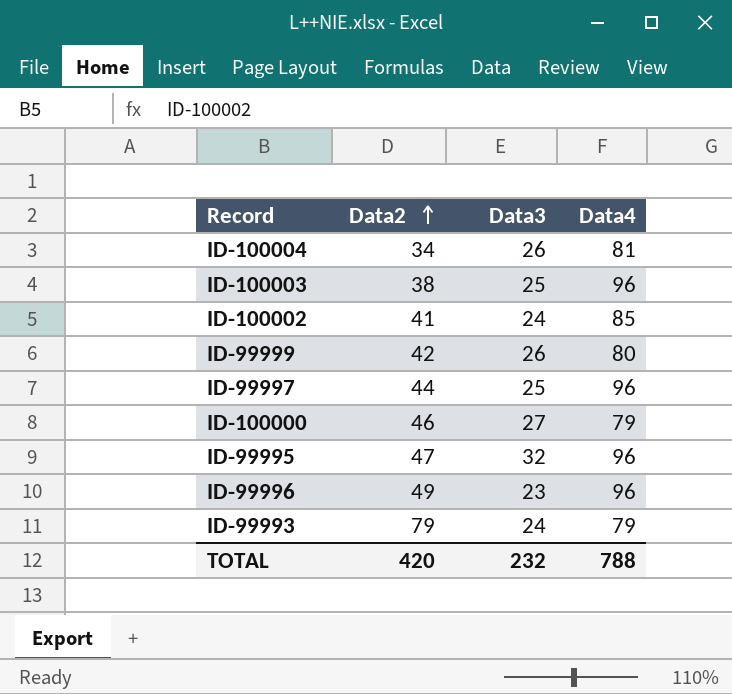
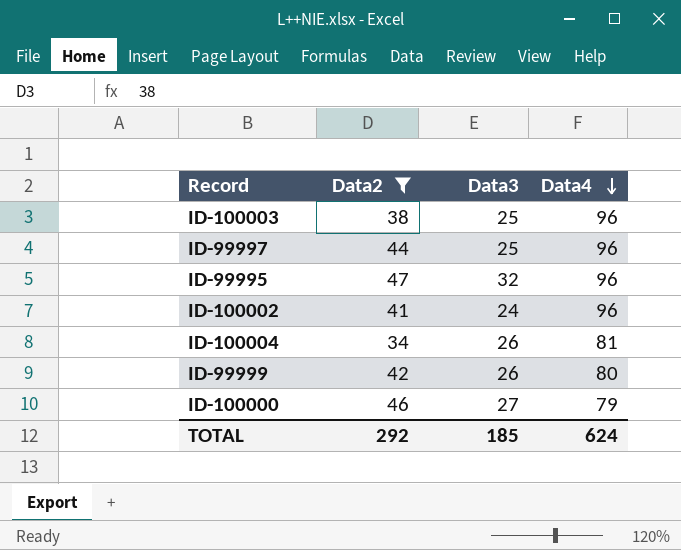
filter: none -> Data2 <= 47
row order: Data2 ascending -> Data4 descending
ID-100002 | Data4: 85 -> 96
TOTAL | Data2: 420 -> 292
TOTAL | Data3: 232 -> 185
TOTAL | Data4: 788 -> 624

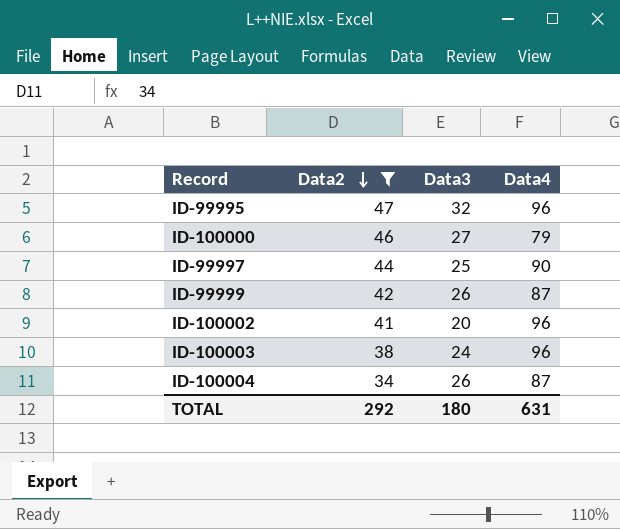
row order: Data4 descending -> Data2 descending
ID-99997 | Data4: 96 -> 90
ID-99999 | Data4: 80 -> 87
ID-100002 | Data3: 24 -> 20
ID-100003 | Data3: 25 -> 24
ID-100004 | Data4: 81 -> 87
TOTAL | Data3: 185 -> 180
TOTAL | Data4: 624 -> 631

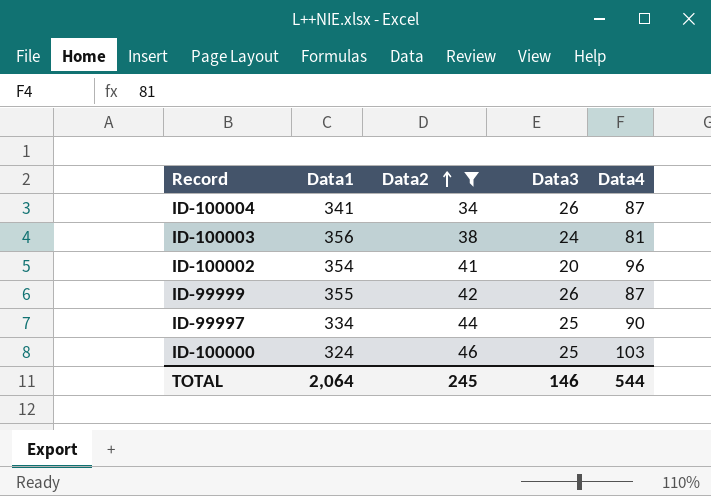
row order: Data2 descending -> Data2 ascending
column Data1 | position: none -> 2
row ID-99995: 47 | 32 | 96 -> none
ID-100003 | Data4: 96 -> 81
ID-100000 | Data3: 27 -> 25
ID-100000 | Data4: 79 -> 103
TOTAL | Data2: 292 -> 245
TOTAL | Data3: 180 -> 146
TOTAL | Data4: 631 -> 544

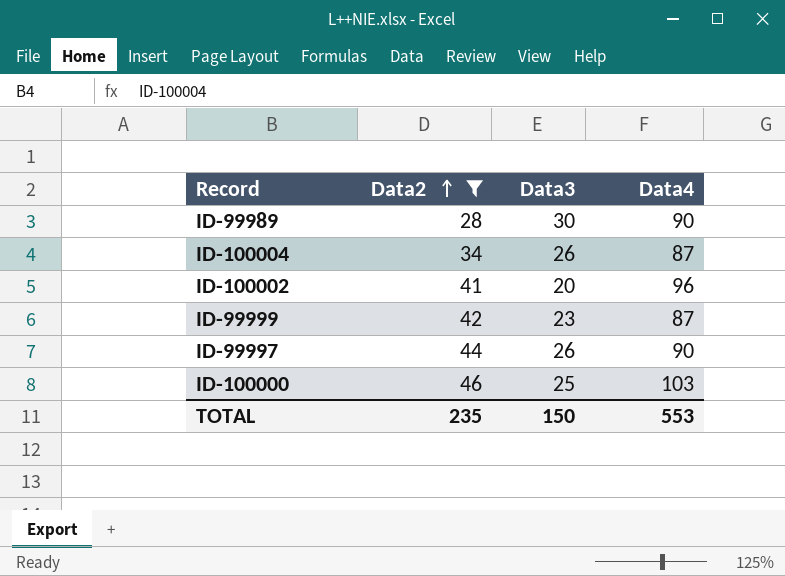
column Data1 | position: 2 -> none
row ID-100003: 356 | 38 | 24 | 81 -> none
row ID-99989: none -> 28 | 30 | 90
ID-99999 | Data3: 26 -> 23
ID-99997 | Data3: 25 -> 26
TOTAL | Data2: 245 -> 235
TOTAL | Data3: 146 -> 150
TOTAL | Data4: 544 -> 553

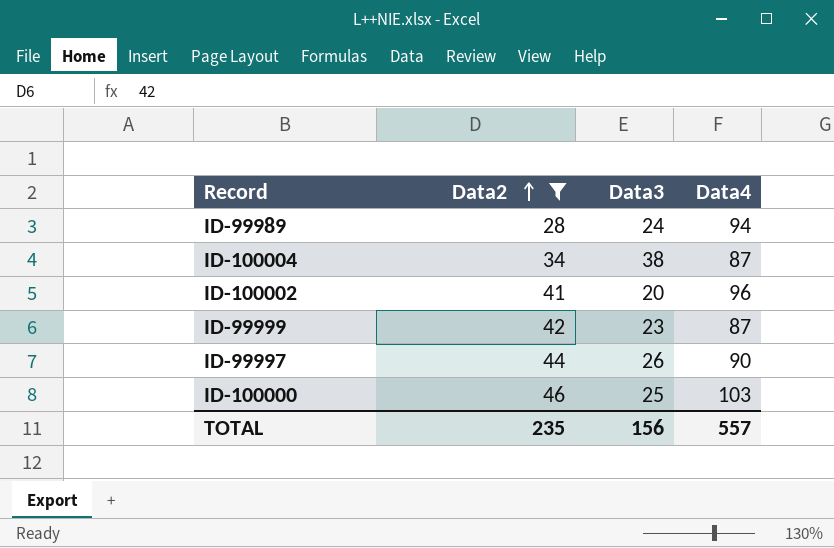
ID-99989 | Data3: 30 -> 24
ID-99989 | Data4: 90 -> 94
ID-100004 | Data3: 26 -> 38
TOTAL | Data3: 150 -> 156
TOTAL | Data4: 553 -> 557

